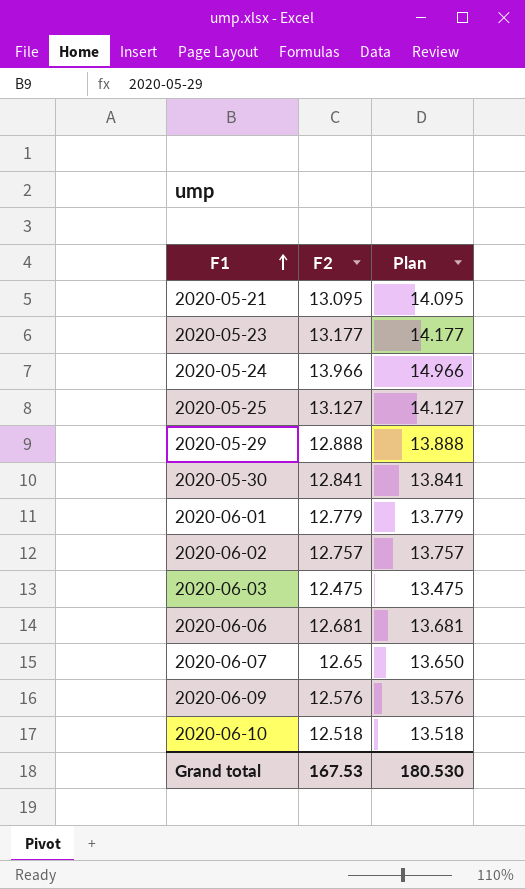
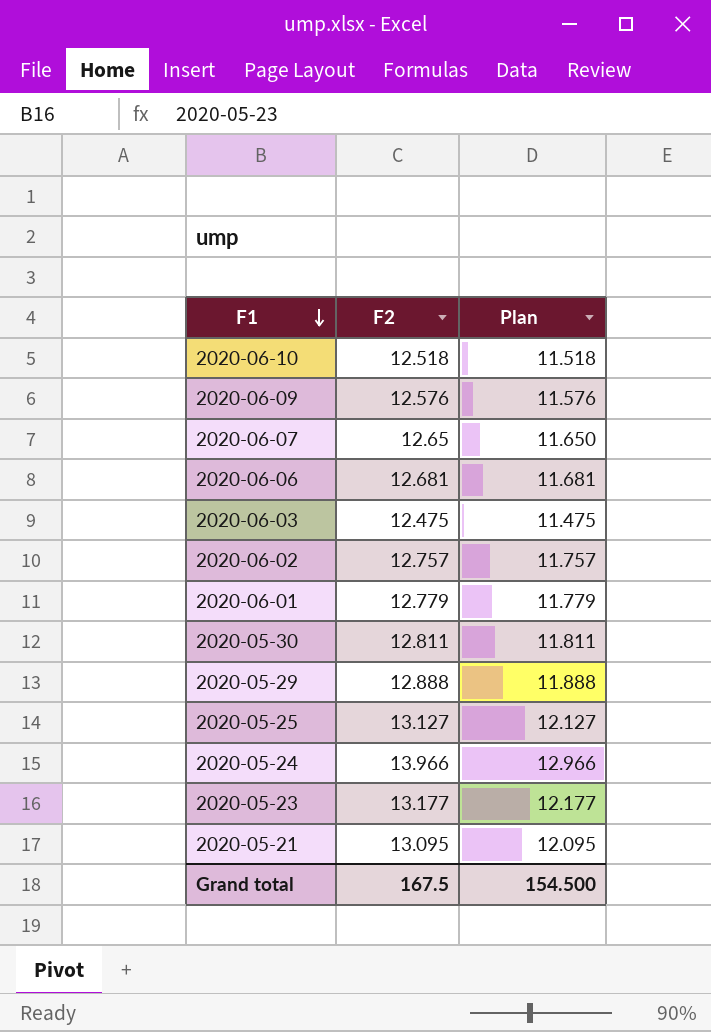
row order: F1 ascending -> F1 descending
column Plan | formula: [F2] + 1 -> [F2] - 1
2020-05-30 | F2: 12.841 -> 12.811
Grand total | F2: 167.53 -> 167.5
Grand total | Plan: 180.530 -> 154.500

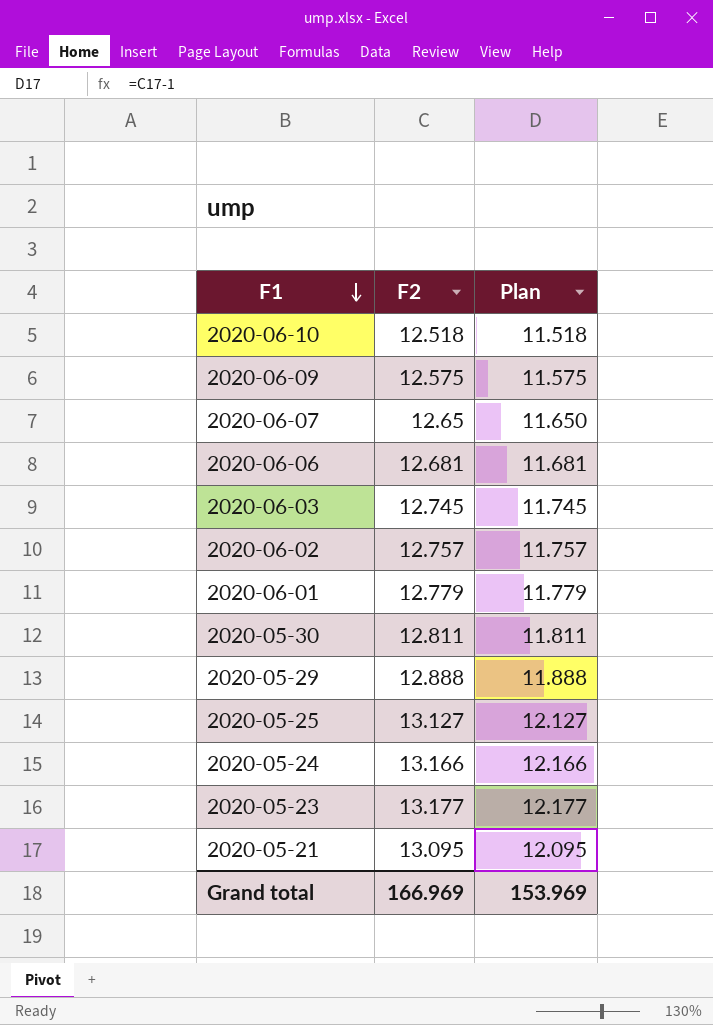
2020-06-09 | F2: 12.576 -> 12.575
2020-06-09 | Plan: 11.576 -> 11.575
2020-06-03 | F2: 12.475 -> 12.745
2020-06-03 | Plan: 11.475 -> 11.745
2020-05-24 | F2: 13.966 -> 13.166
2020-05-24 | Plan: 12.966 -> 12.166
Grand total | F2: 167.5 -> 166.969
Grand total | Plan: 154.500 -> 153.969

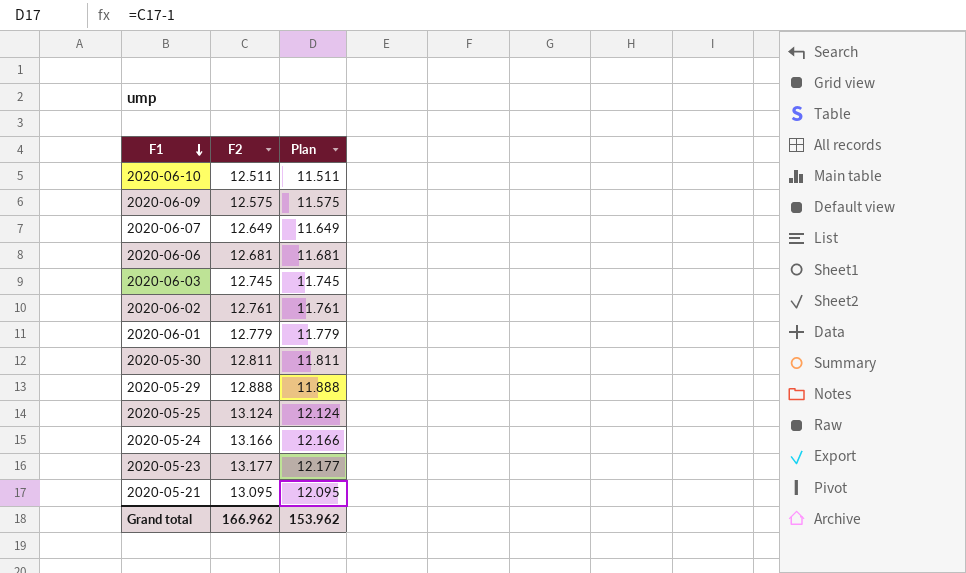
2020-06-10 | F2: 12.518 -> 12.511
2020-06-10 | Plan: 11.518 -> 11.511
2020-06-07 | F2: 12.65 -> 12.649
2020-06-07 | Plan: 11.650 -> 11.649
2020-06-02 | F2: 12.757 -> 12.761
2020-06-02 | Plan: 11.757 -> 11.761
2020-05-25 | F2: 13.127 -> 13.124
2020-05-25 | Plan: 12.127 -> 12.124
Grand total | F2: 166.969 -> 166.962
Grand total | Plan: 153.969 -> 153.962

